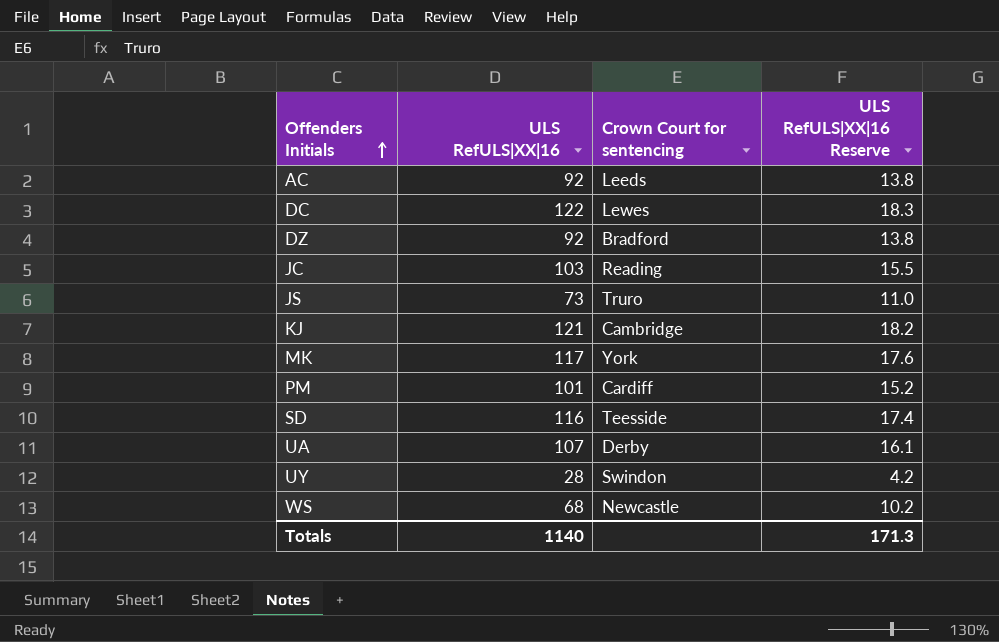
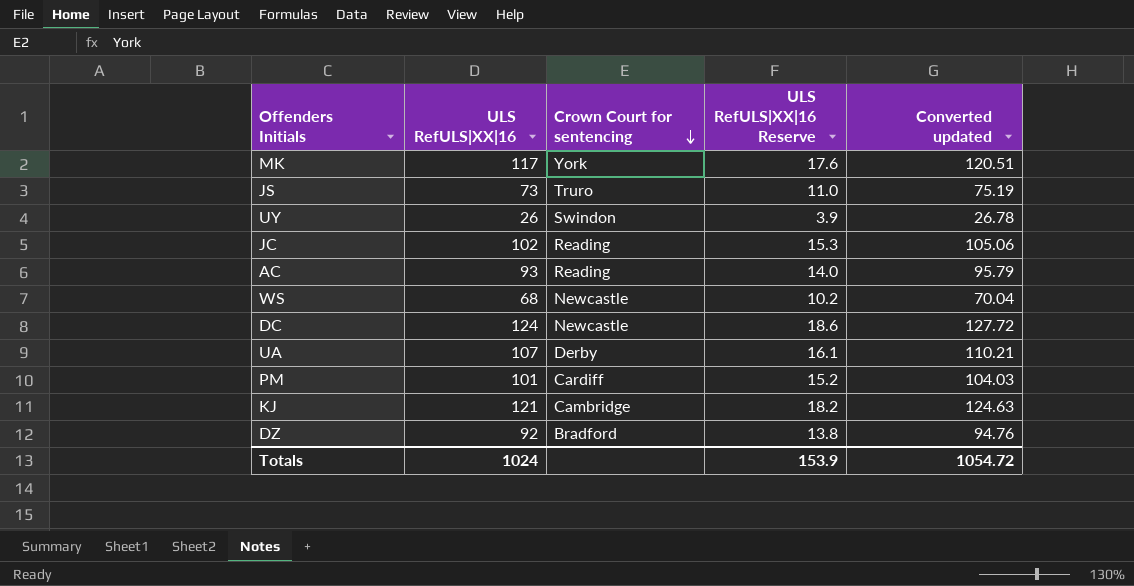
row order: Offenders Initials ascending -> Crown Court for sentencing descending
column Converted updated | formula: none -> [ULS RefULS|XX|16] * 1.03
row SD: 116 | Teesside | 17.4 -> none
UY | ULS RefULS|XX|16: 28 -> 26
UY | ULS RefULS|XX|16 Reserve: 4.2 -> 3.9
JC | ULS RefULS|XX|16: 103 -> 102
JC | ULS RefULS|XX|16 Reserve: 15.5 -> 15.3
AC | ULS RefULS|XX|16: 92 -> 93
AC | Crown Court for sentencing: Leeds -> Reading
AC | ULS RefULS|XX|16 Reserve: 13.8 -> 14.0
DC | ULS RefULS|XX|16: 122 -> 124
DC | Crown Court for sentencing: Lewes -> Newcastle
DC | ULS RefULS|XX|16 Reserve: 18.3 -> 18.6
Totals | ULS RefULS|XX|16: 1140 -> 1024
Totals | ULS RefULS|XX|16 Reserve: 171.3 -> 153.9

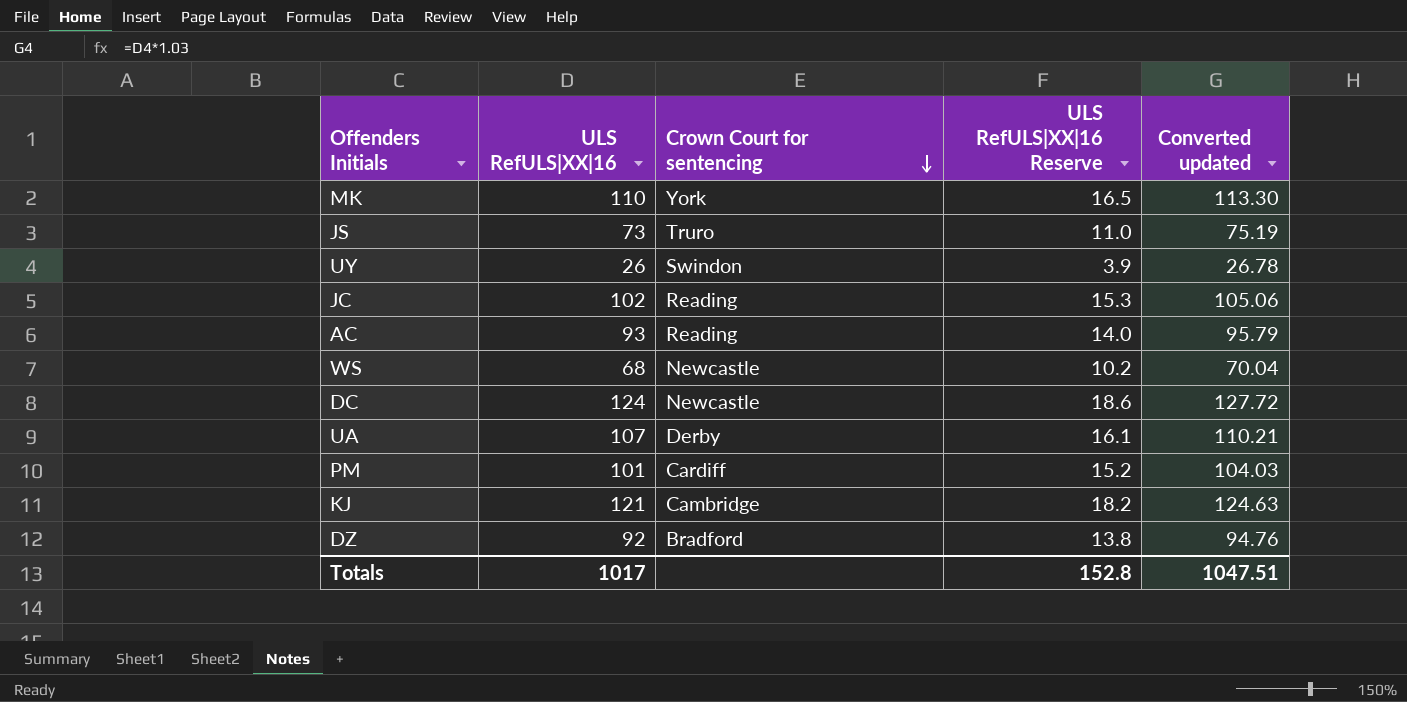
MK | ULS RefULS|XX|16: 117 -> 110
MK | ULS RefULS|XX|16 Reserve: 17.6 -> 16.5
MK | Converted updated: 120.51 -> 113.30
Totals | ULS RefULS|XX|16: 1024 -> 1017
Totals | ULS RefULS|XX|16 Reserve: 153.9 -> 152.8
Totals | Converted updated: 1054.72 -> 1047.51

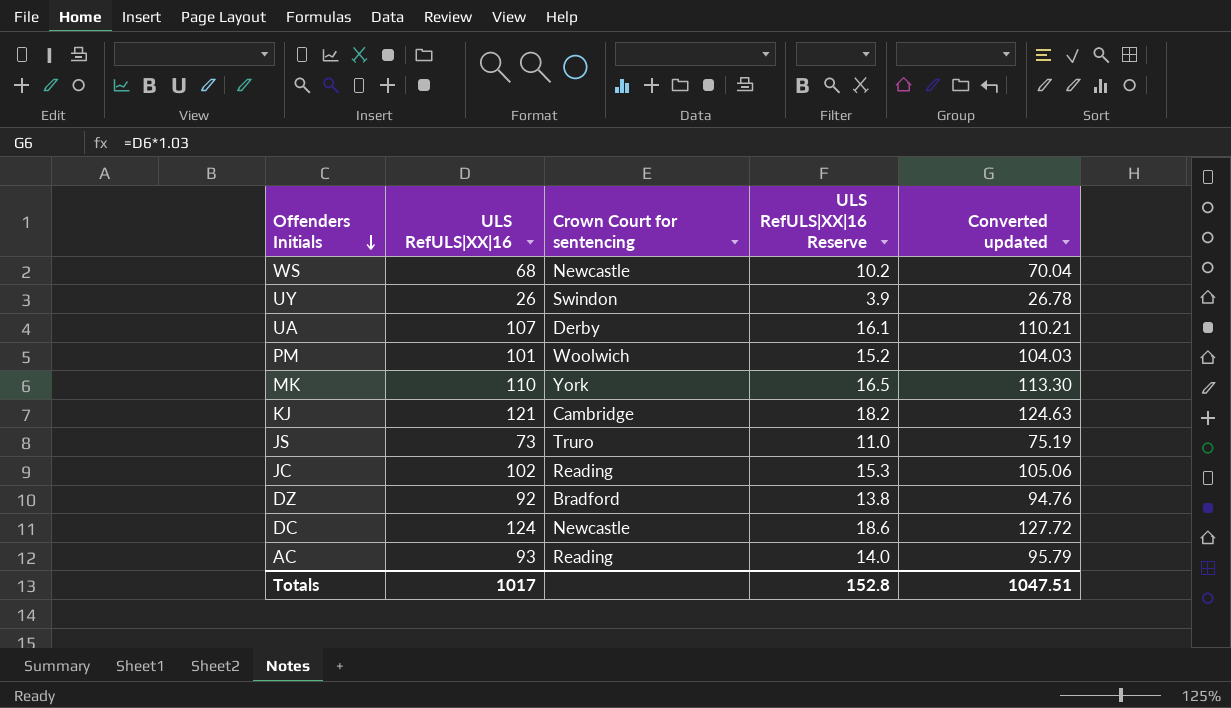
row order: Crown Court for sentencing descending -> Offenders Initials descending
PM | Crown Court for sentencing: Cardiff -> Woolwich

